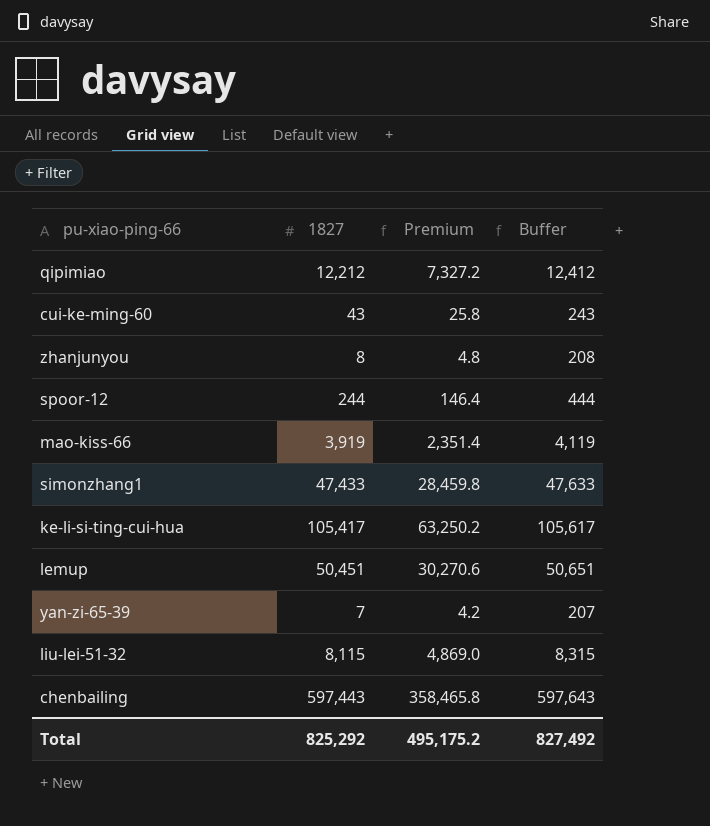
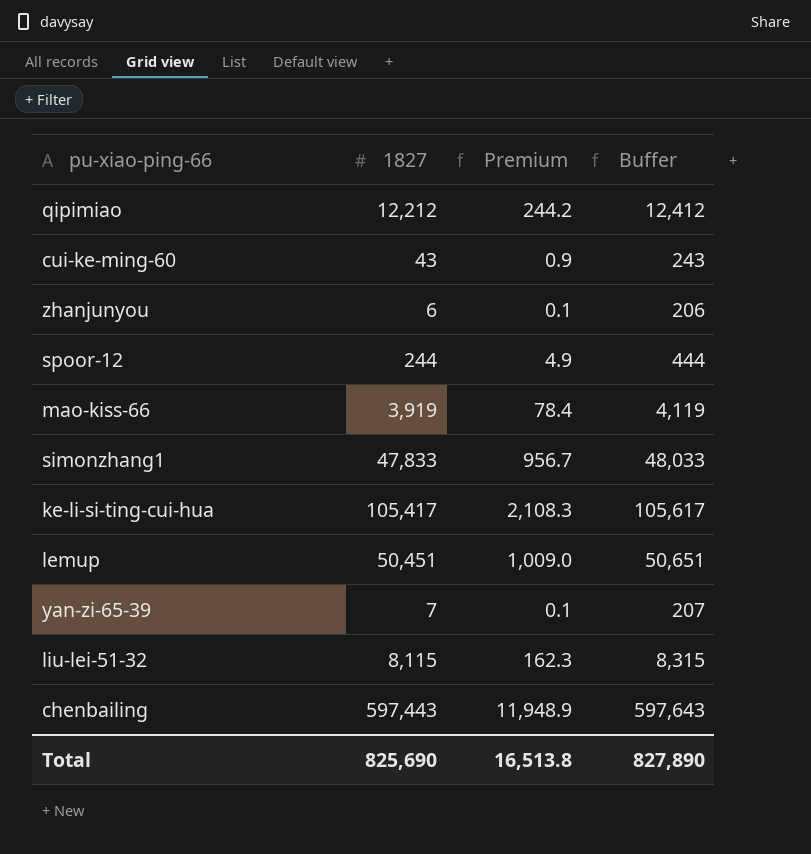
column Premium | formula: [1827] * 0.6 -> [1827] * 0.02
zhanjunyou | 1827: 8 -> 6
zhanjunyou | Buffer: 208 -> 206
simonzhang1 | 1827: 47,433 -> 47,833
simonzhang1 | Buffer: 47,633 -> 48,033
Total | 1827: 825,292 -> 825,690
Total | Premium: 495,175.2 -> 16,513.8
Total | Buffer: 827,492 -> 827,890

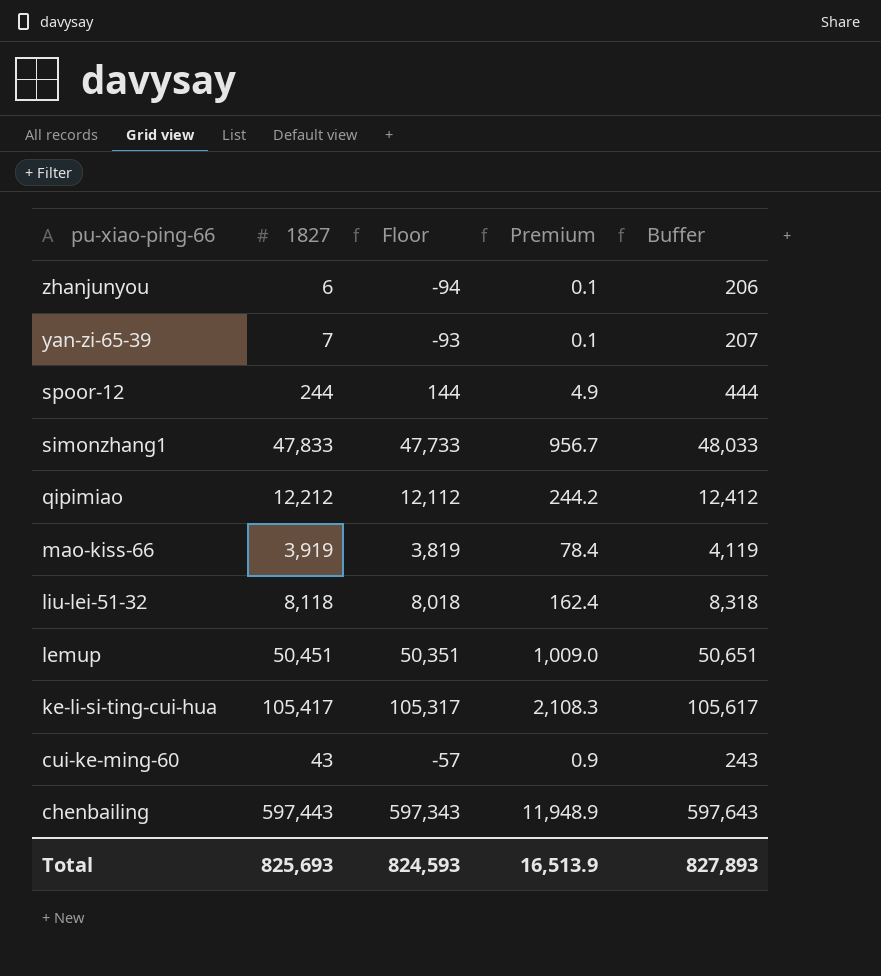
row order: none -> pu-xiao-ping-66 descending
column Floor | formula: none -> [1827] - 100
liu-lei-51-32 | 1827: 8,115 -> 8,118
liu-lei-51-32 | Premium: 162.3 -> 162.4
liu-lei-51-32 | Buffer: 8,315 -> 8,318
Total | 1827: 825,690 -> 825,693
Total | Premium: 16,513.8 -> 16,513.9
Total | Buffer: 827,890 -> 827,893

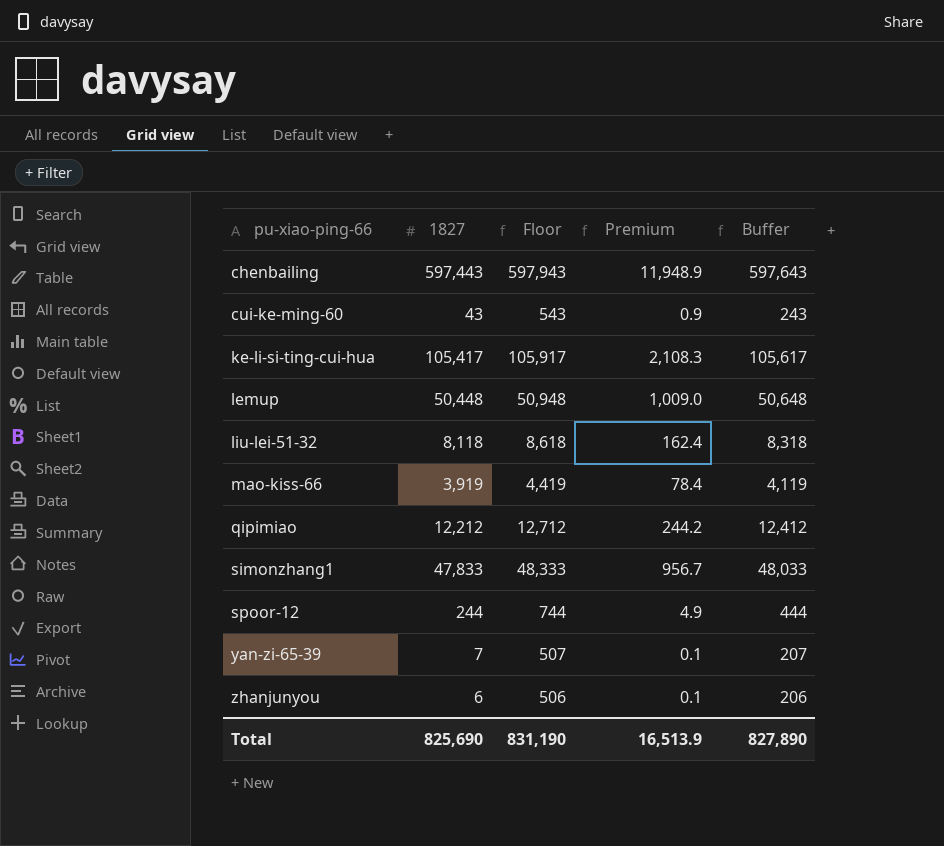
row order: pu-xiao-ping-66 descending -> pu-xiao-ping-66 ascending
column Floor | formula: [1827] - 100 -> [1827] + 500
lemup | 1827: 50,451 -> 50,448
lemup | Buffer: 50,651 -> 50,648
Total | 1827: 825,693 -> 825,690
Total | Floor: 824,593 -> 831,190
Total | Buffer: 827,893 -> 827,890

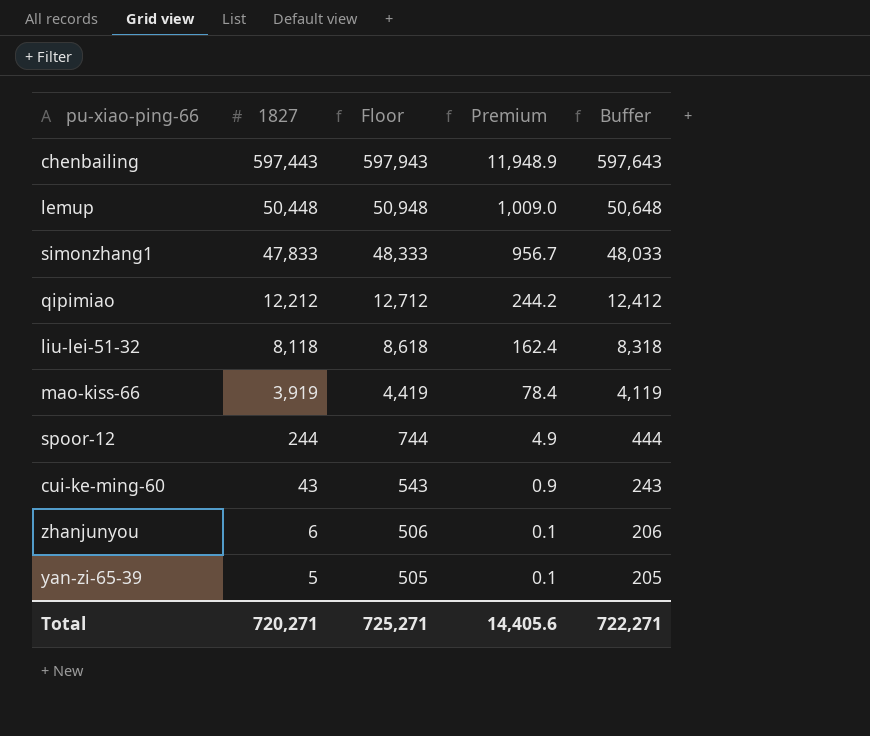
row order: pu-xiao-ping-66 ascending -> 1827 descending
row ke-li-si-ting-cui-hua: 105,417 | 105,917 | 2,108.3 | 105,617 -> none
yan-zi-65-39 | 1827: 7 -> 5
yan-zi-65-39 | Floor: 507 -> 505
yan-zi-65-39 | Buffer: 207 -> 205
Total | 1827: 825,690 -> 720,271
Total | Floor: 831,190 -> 725,271
Total | Premium: 16,513.9 -> 14,405.6
Total | Buffer: 827,890 -> 722,271

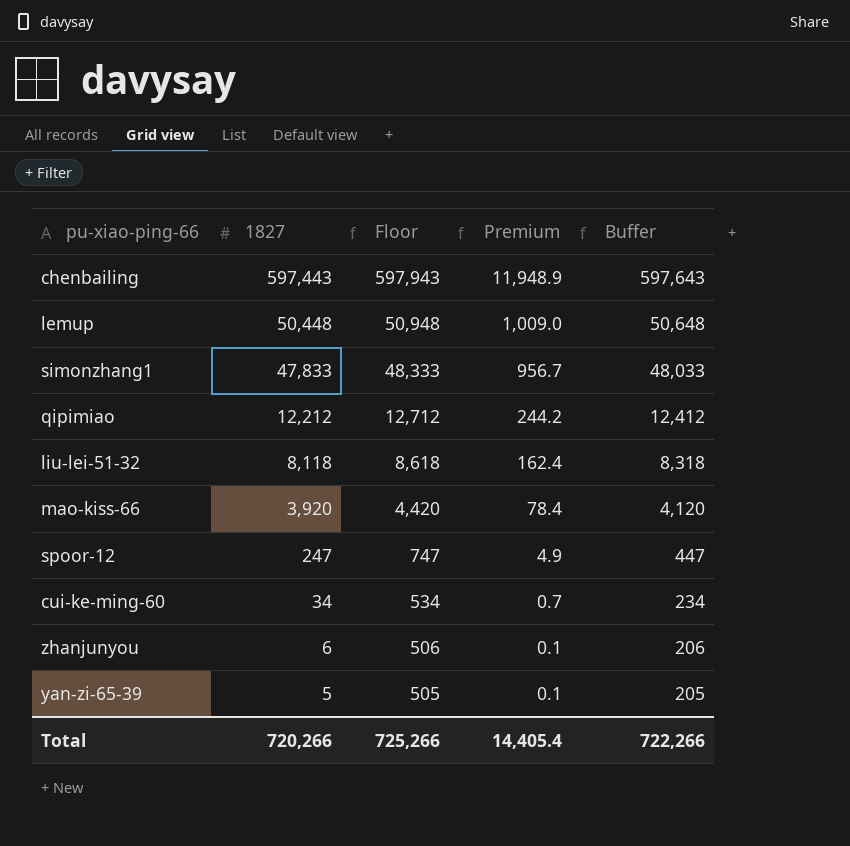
mao-kiss-66 | 1827: 3,919 -> 3,920
mao-kiss-66 | Floor: 4,419 -> 4,420
mao-kiss-66 | Buffer: 4,119 -> 4,120
spoor-12 | 1827: 244 -> 247
spoor-12 | Floor: 744 -> 747
spoor-12 | Buffer: 444 -> 447
cui-ke-ming-60 | 1827: 43 -> 34
cui-ke-ming-60 | Floor: 543 -> 534
cui-ke-ming-60 | Premium: 0.9 -> 0.7
cui-ke-ming-60 | Buffer: 243 -> 234
Total | 1827: 720,271 -> 720,266
Total | Floor: 725,271 -> 725,266
Total | Premium: 14,405.6 -> 14,405.4
Total | Buffer: 722,271 -> 722,266

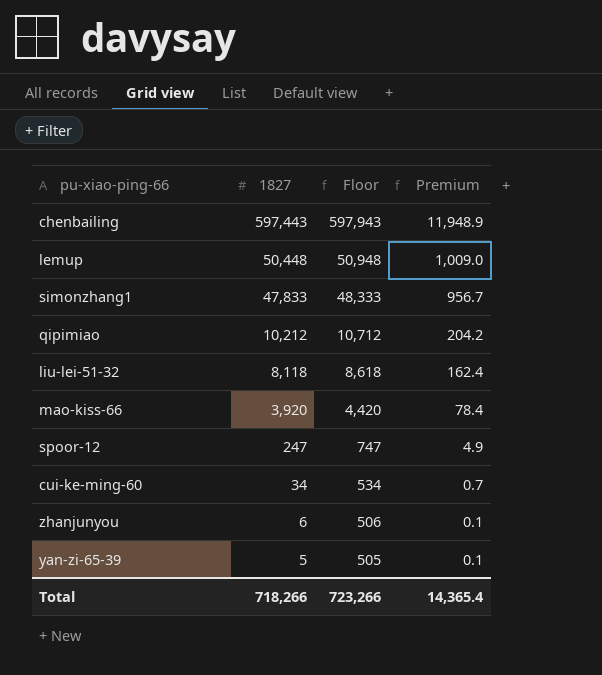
column Buffer | formula: [1827] + 200 -> none
qipimiao | 1827: 12,212 -> 10,212
qipimiao | Floor: 12,712 -> 10,712
qipimiao | Premium: 244.2 -> 204.2
Total | 1827: 720,266 -> 718,266
Total | Floor: 725,266 -> 723,266
Total | Premium: 14,405.4 -> 14,365.4

